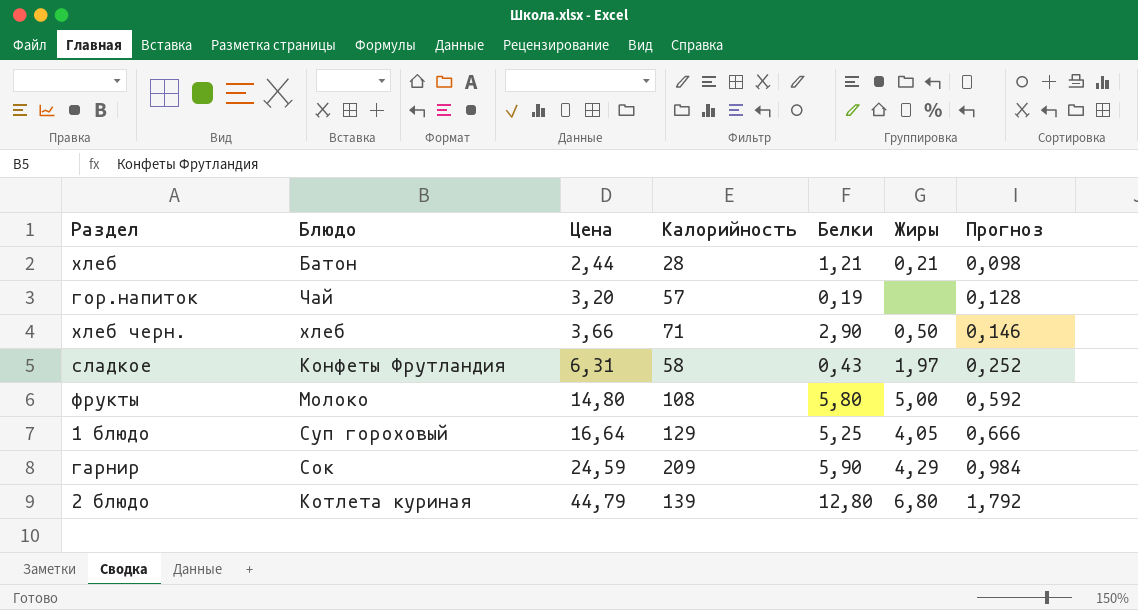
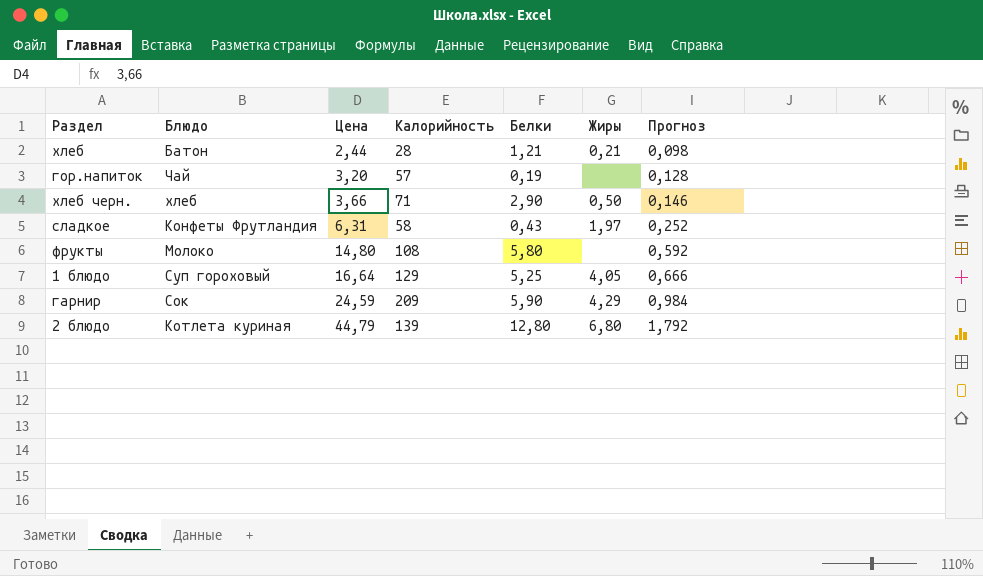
фрукты | Жиры: 5,00 -> none

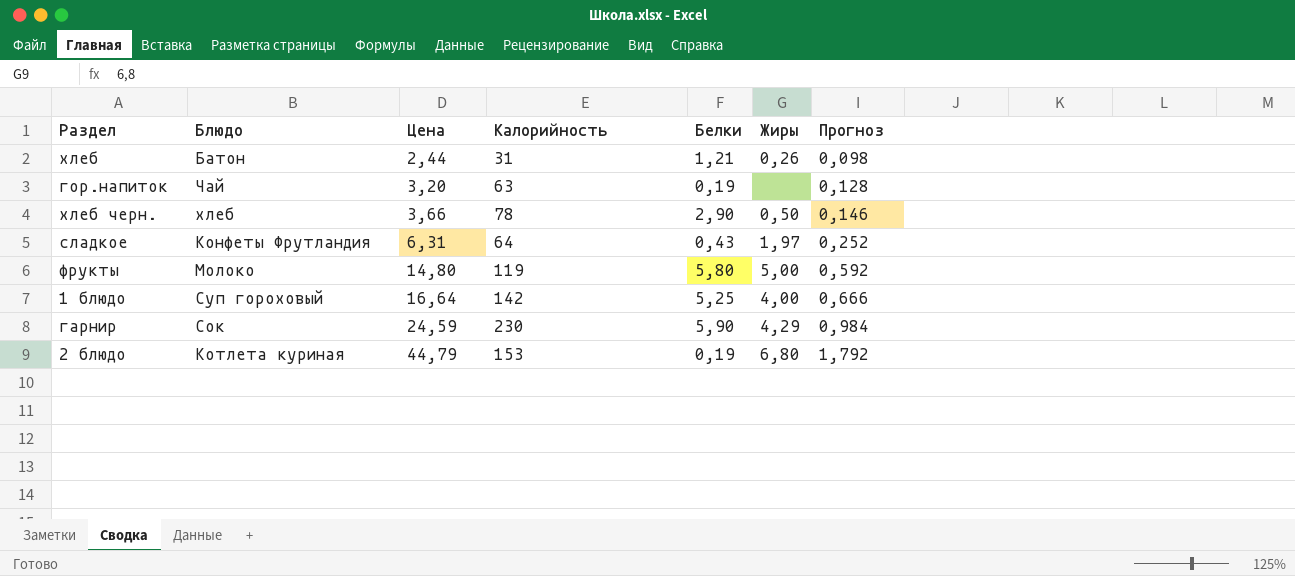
хлеб | Калорийность: 28 -> 31
хлеб | Жиры: 0,21 -> 0,26
гор.напиток | Калорийность: 57 -> 63
хлеб черн. | Калорийность: 71 -> 78
сладкое | Калорийность: 58 -> 64
фрукты | Калорийность: 108 -> 119
фрукты | Жиры: none -> 5,00
1 блюдо | Калорийность: 129 -> 142
1 блюдо | Жиры: 4,05 -> 4,00
гарнир | Калорийность: 209 -> 230
2 блюдо | Калорийность: 139 -> 153
2 блюдо | Белки: 12,80 -> 0,19

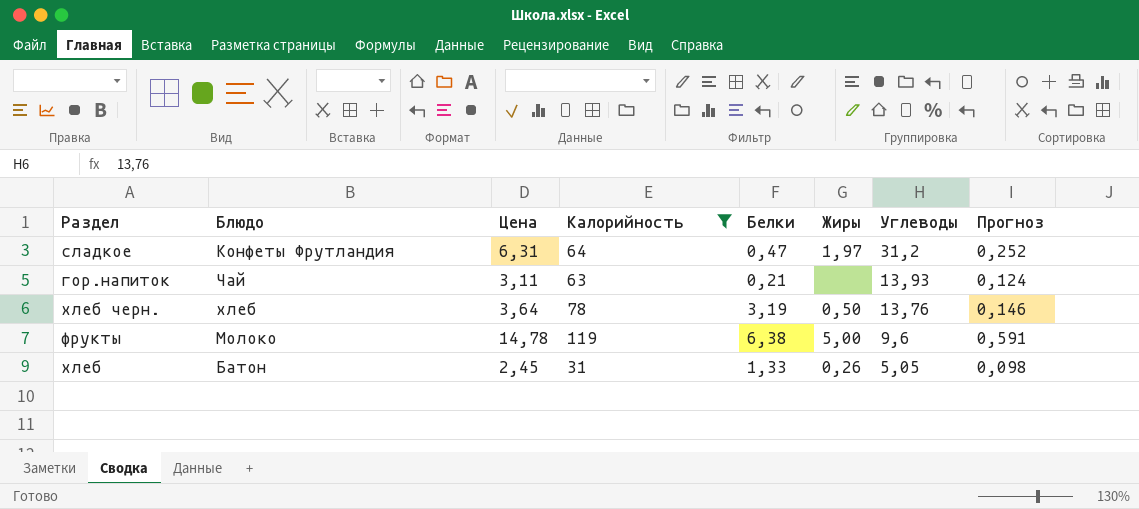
filter: none -> Калорийность <= 119
row order: Цена ascending -> Углеводы descending
column Углеводы | position: none -> 7
сладкое | Белки: 0,43 -> 0,47
гор.напиток | Цена: 3,20 -> 3,11
гор.напиток | Белки: 0,19 -> 0,21
гор.напиток | Прогноз: 0,128 -> 0,124
хлеб черн. | Цена: 3,66 -> 3,64
хлеб черн. | Белки: 2,90 -> 3,19
фрукты | Цена: 14,80 -> 14,78
фрукты | Белки: 5,80 -> 6,38
фрукты | Прогноз: 0,592 -> 0,591
хлеб | Цена: 2,44 -> 2,45
хлеб | Белки: 1,21 -> 1,33

